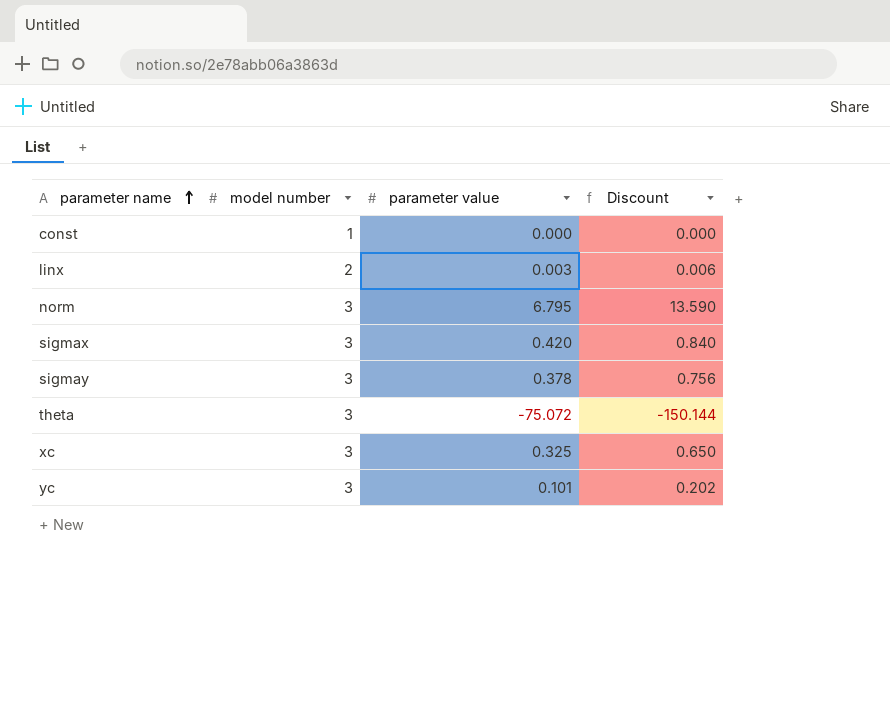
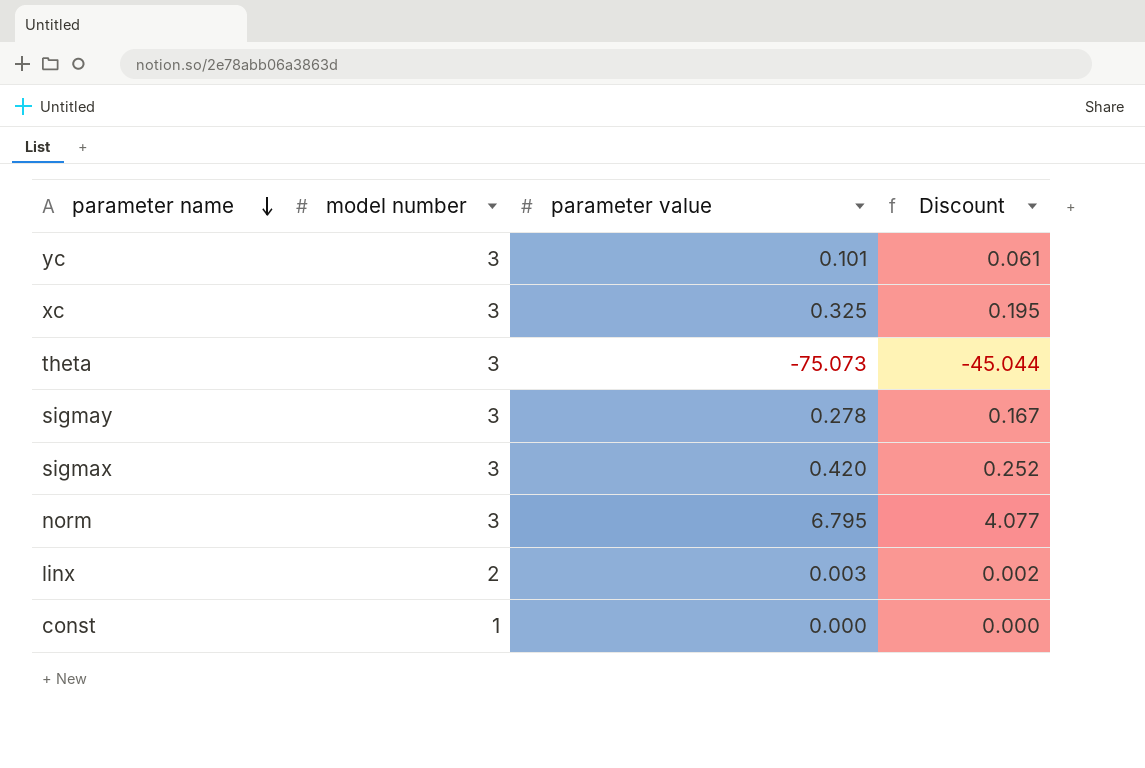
row order: parameter name ascending -> parameter name descending
column Discount | formula: [parameter value] * 2 -> [parameter value] * 0.6
theta | parameter value: -75.072 -> -75.073
sigmay | parameter value: 0.378 -> 0.278

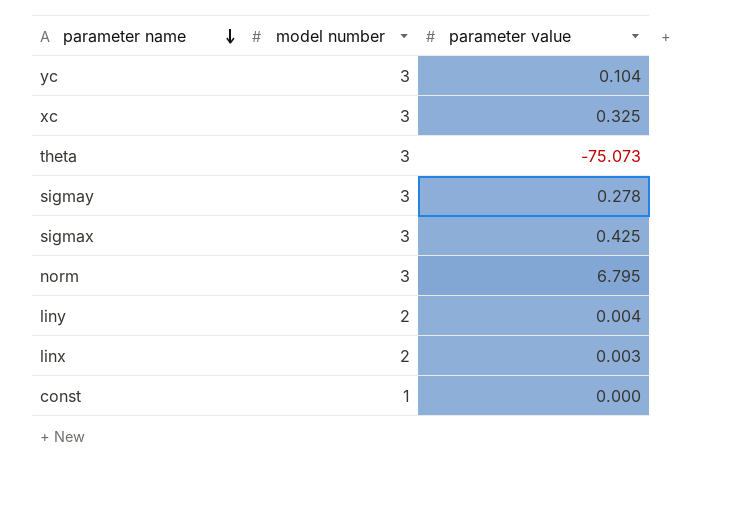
column Discount | formula: [parameter value] * 0.6 -> none
yc | parameter value: 0.101 -> 0.104
sigmax | parameter value: 0.420 -> 0.425
row liny: none -> 2 | 0.004

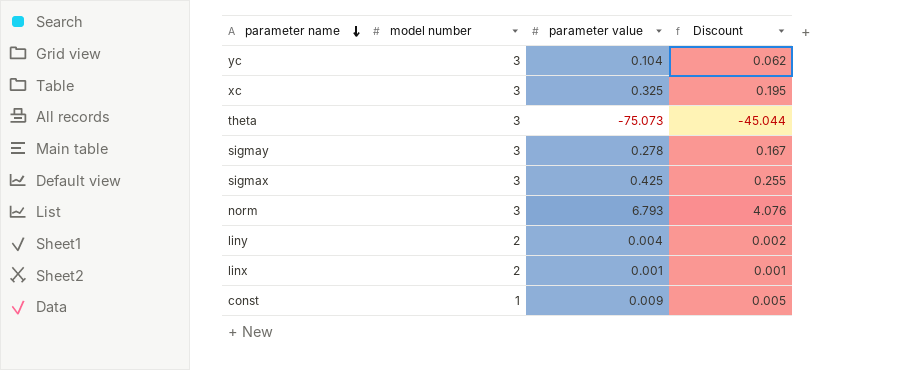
column Discount | formula: none -> [parameter value] * 0.6
norm | parameter value: 6.795 -> 6.793
linx | parameter value: 0.003 -> 0.001
const | parameter value: 0.000 -> 0.009

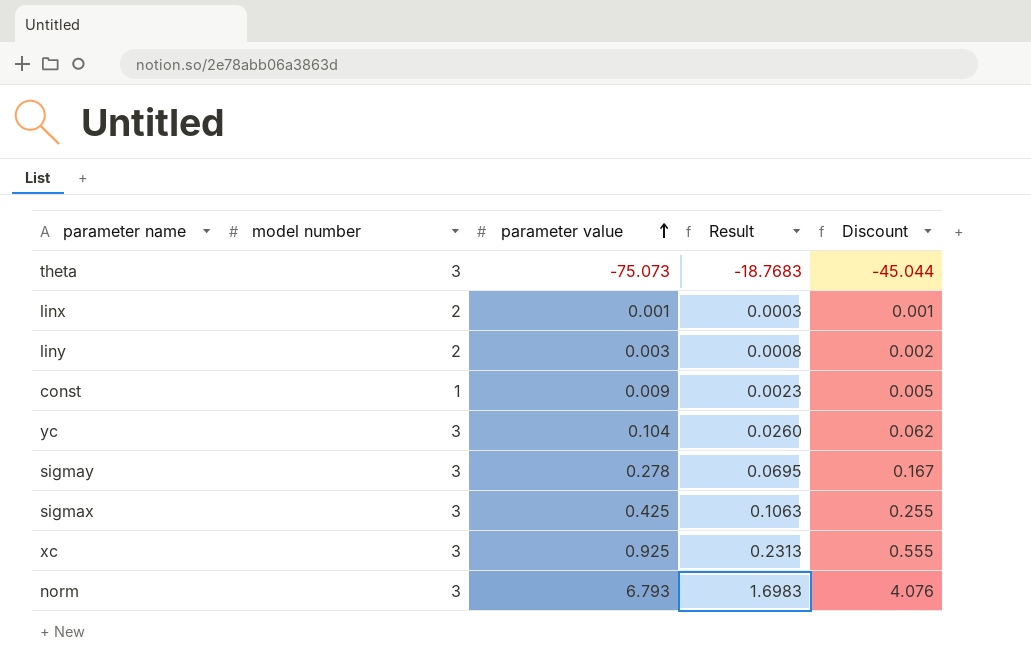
row order: parameter name descending -> parameter value ascending
column Result | formula: none -> [parameter value] * 0.25
liny | parameter value: 0.004 -> 0.003
xc | parameter value: 0.325 -> 0.925
xc | Discount: 0.195 -> 0.555

